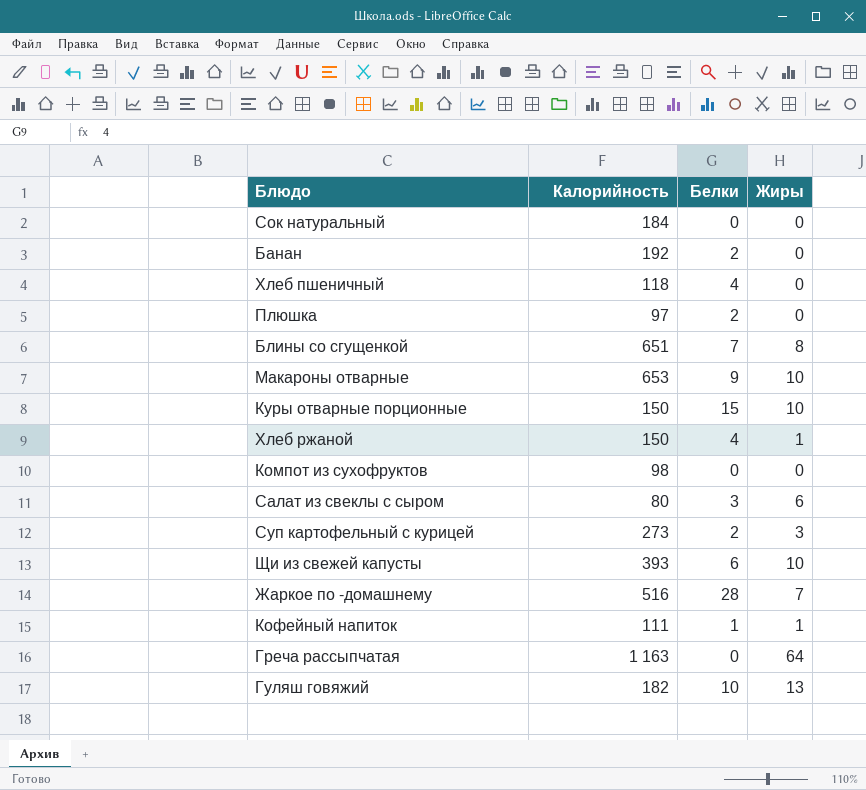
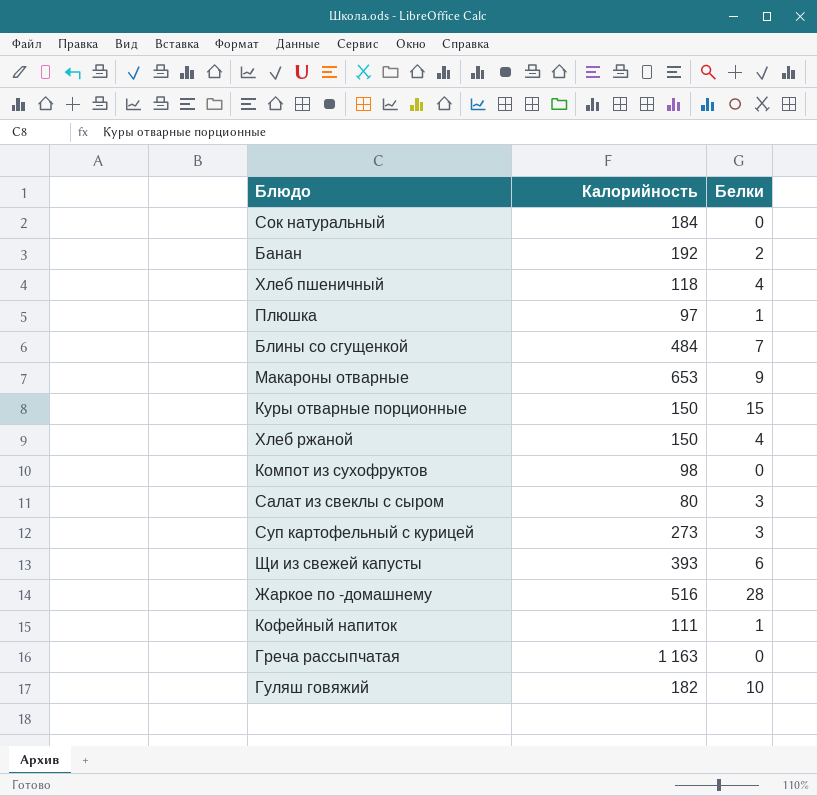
column Жиры | position: 4 -> none
Плюшка | Белки: 2 -> 1
Блины со сгущенкой | Калорийность: 651 -> 484
Суп картофельный с курицей | Белки: 2 -> 3

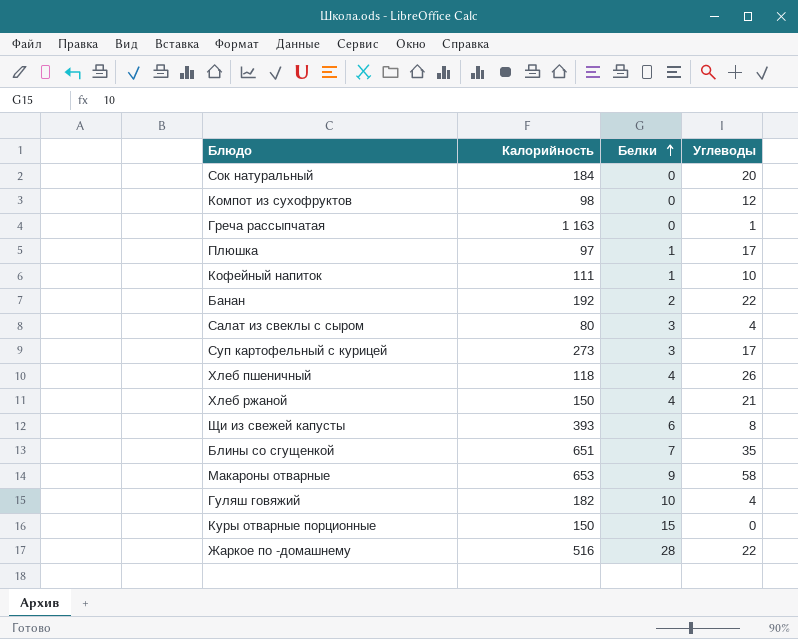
row order: none -> Белки ascending
column Углеводы | position: none -> 4
Блины со сгущенкой | Калорийность: 484 -> 651

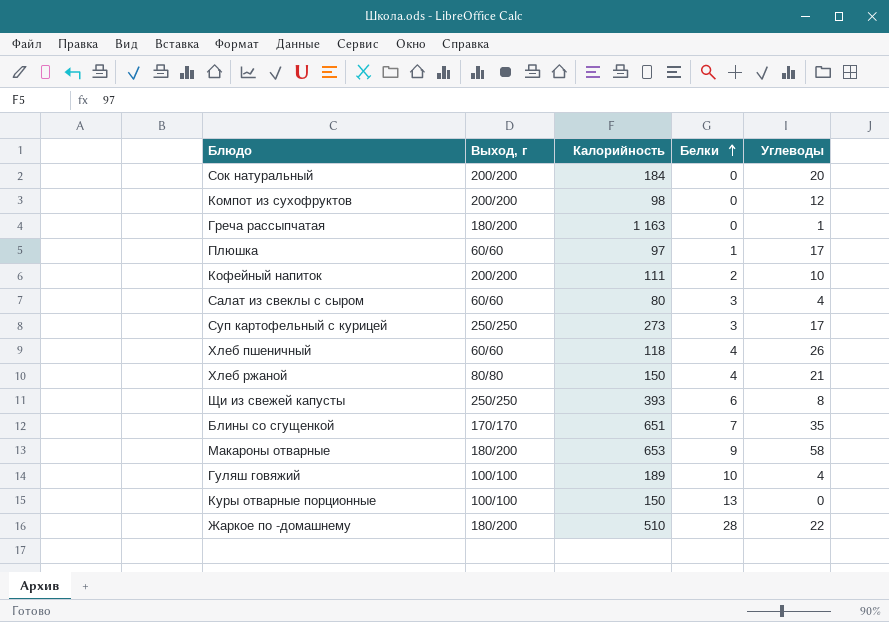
column Выход, г | position: none -> 2
row Банан: 192 | 2 | 22 -> none
Кофейный напиток | Белки: 1 -> 2
Гуляш говяжий | Калорийность: 182 -> 189
Куры отварные порционные | Белки: 15 -> 13
Жаркое по -домашнему | Калорийность: 516 -> 510

